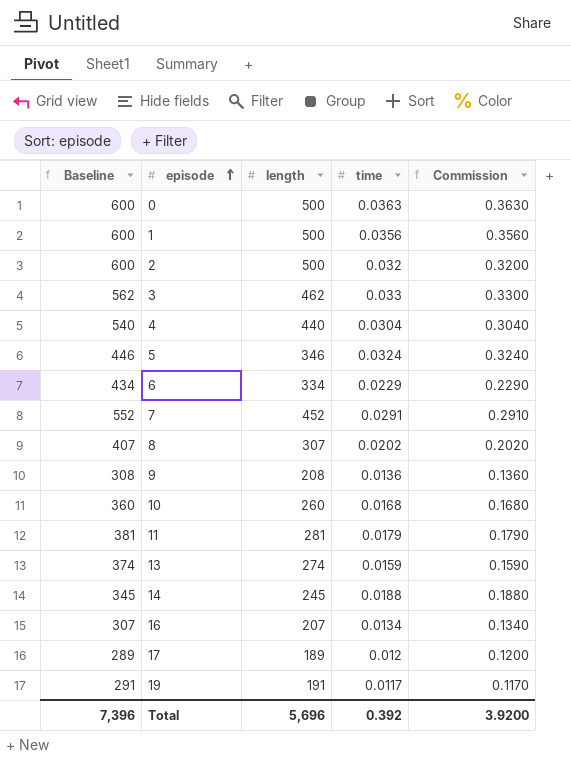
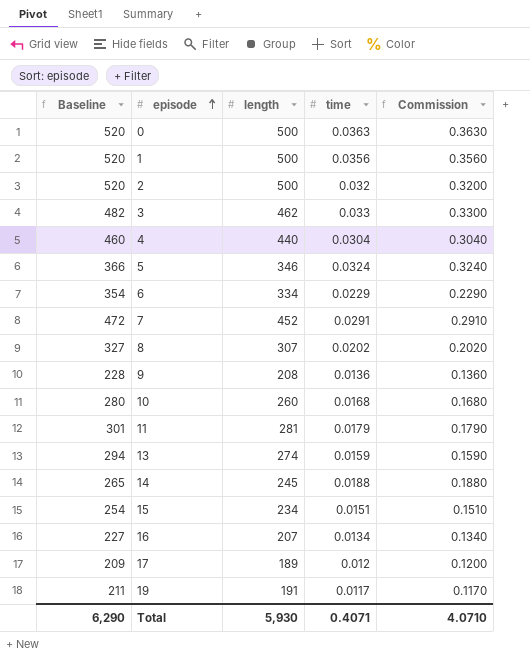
column Baseline | formula: [length] + 100 -> [length] + 20
row 15: none -> 254 | 234 | 0.0151 | 0.1510
Total | Baseline: 7,396 -> 6,290
Total | length: 5,696 -> 5,930
Total | time: 0.392 -> 0.4071
Total | Commission: 3.9200 -> 4.0710

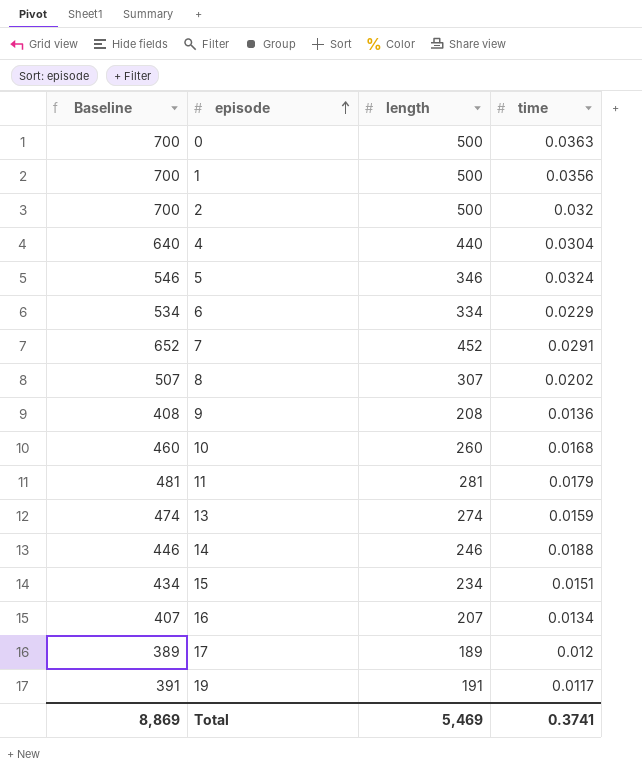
column Commission | formula: [time] * 10 -> none
column Baseline | formula: [length] + 20 -> [length] + 200
row 3: 482 | 462 | 0.033 | 0.3300 -> none
14 | length: 245 -> 246
Total | Baseline: 6,290 -> 8,869
Total | length: 5,930 -> 5,469
Total | time: 0.4071 -> 0.3741

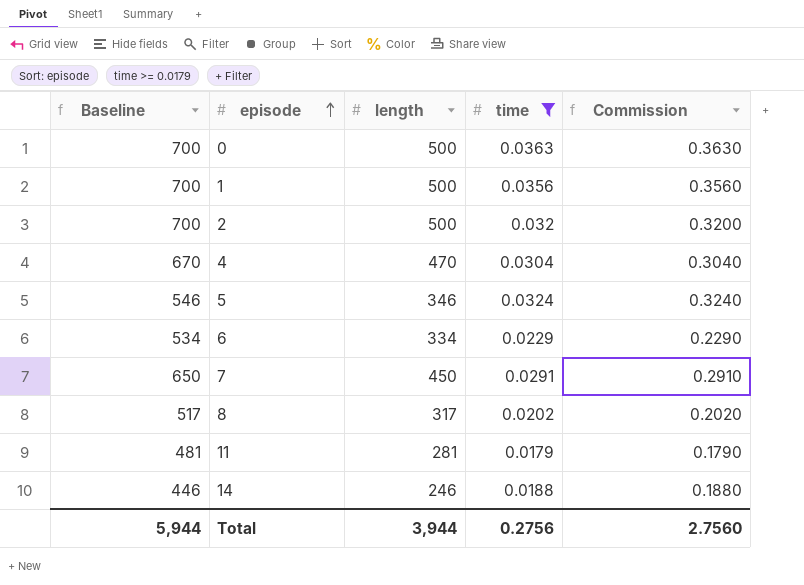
filter: none -> time >= 0.0179
column Commission | formula: none -> [time] * 10
4 | Baseline: 640 -> 670
4 | length: 440 -> 470
7 | Baseline: 652 -> 650
7 | length: 452 -> 450
8 | Baseline: 507 -> 517
8 | length: 307 -> 317
Total | Baseline: 8,869 -> 5,944
Total | length: 5,469 -> 3,944
Total | time: 0.3741 -> 0.2756

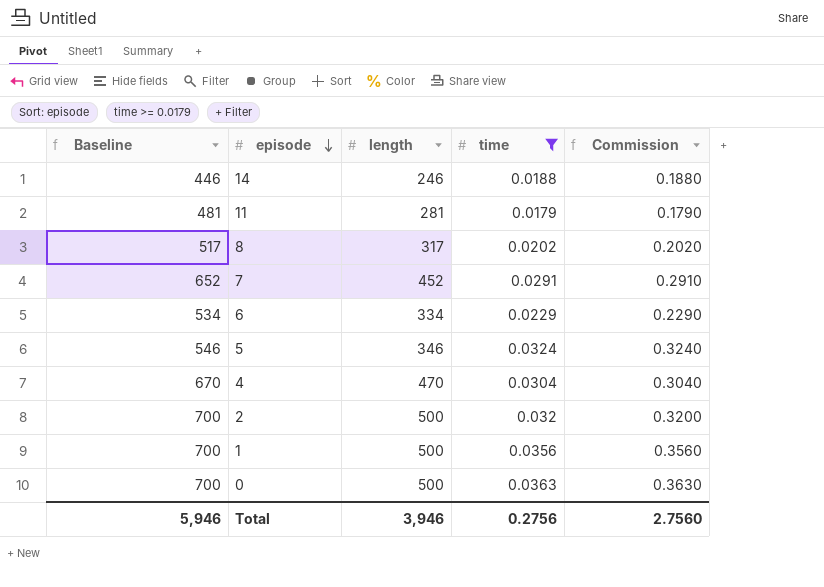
row order: episode ascending -> episode descending
7 | Baseline: 650 -> 652
7 | length: 450 -> 452
Total | Baseline: 5,944 -> 5,946
Total | length: 3,944 -> 3,946

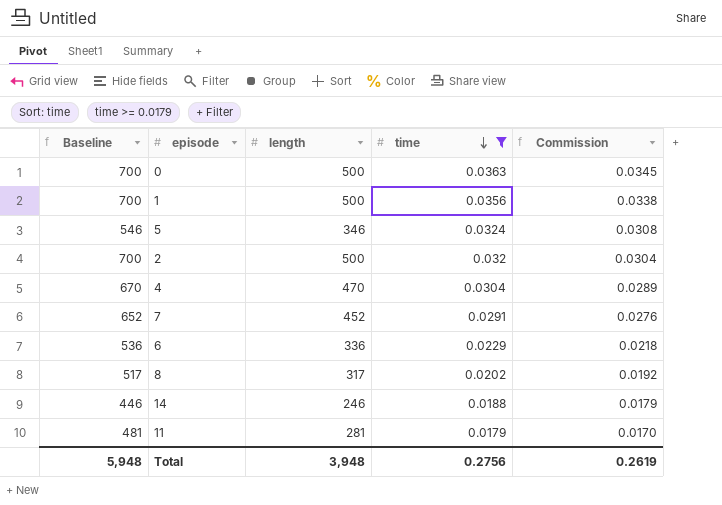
row order: episode descending -> time descending
column Commission | formula: [time] * 10 -> [time] * 0.95
6 | Baseline: 534 -> 536
6 | length: 334 -> 336
Total | Baseline: 5,946 -> 5,948
Total | length: 3,946 -> 3,948
Total | Commission: 2.7560 -> 0.2619

